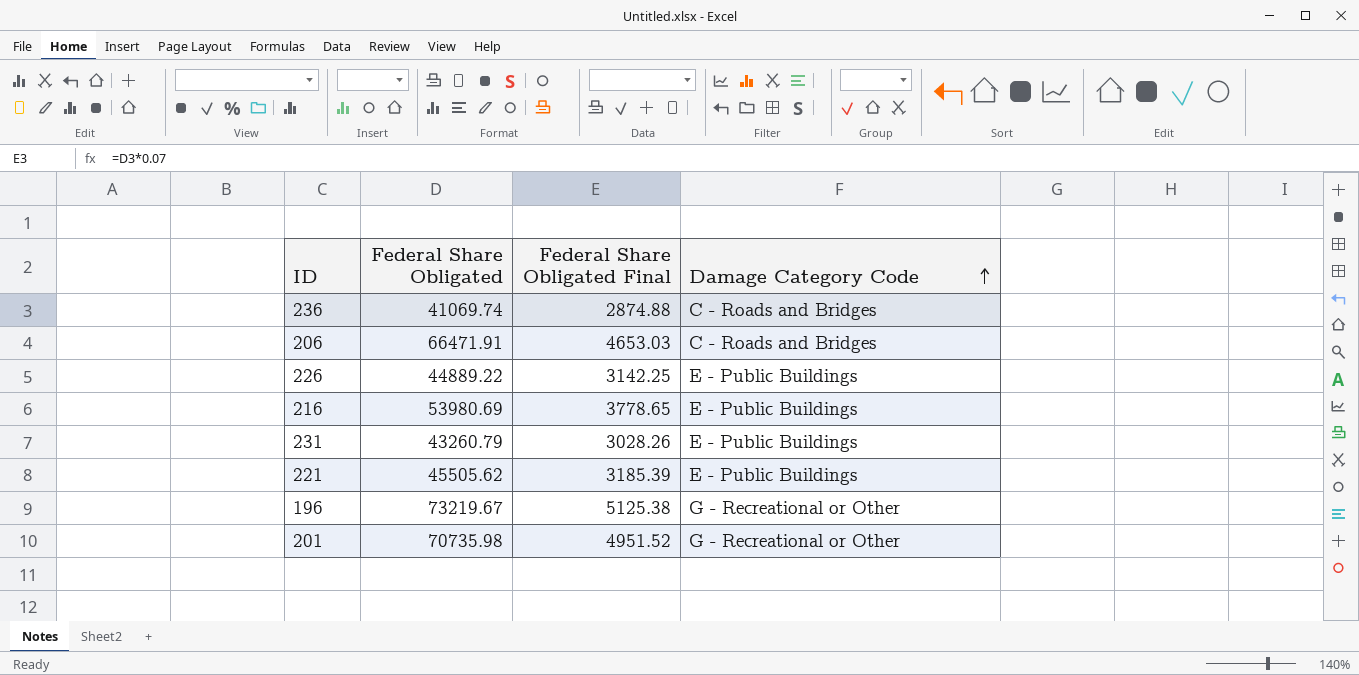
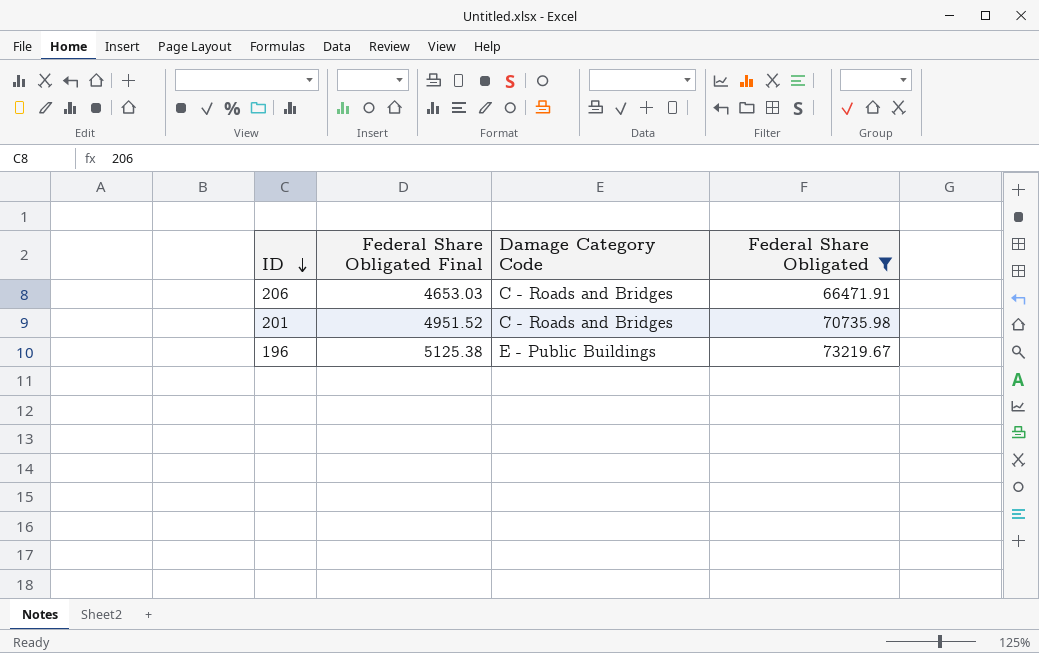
filter: none -> Federal Share Obligated >= 66471.91
row order: Damage Category Code ascending -> ID descending
column Federal Share Obligated | position: 2 -> 4
201 | Damage Category Code: G - Recreational or Other -> C - Roads and Bridges
196 | Damage Category Code: G - Recreational or Other -> E - Public Buildings

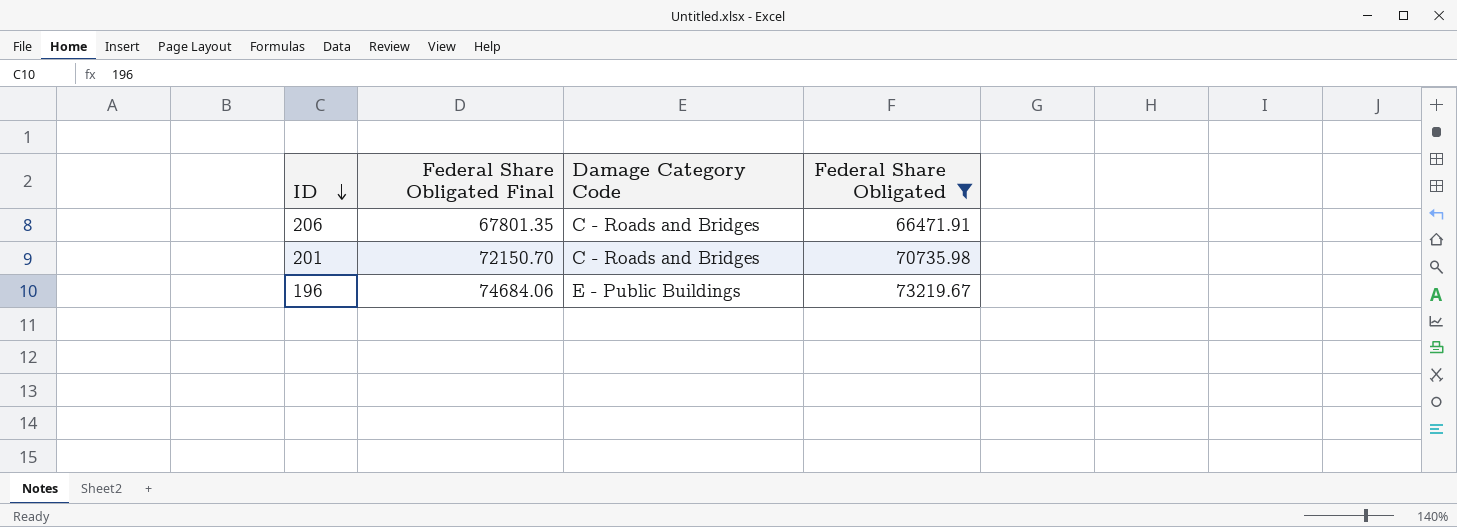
column Federal Share Obligated Final | formula: [Federal Share Obligated] * 0.07 -> [Federal Share Obligated] * 1.02

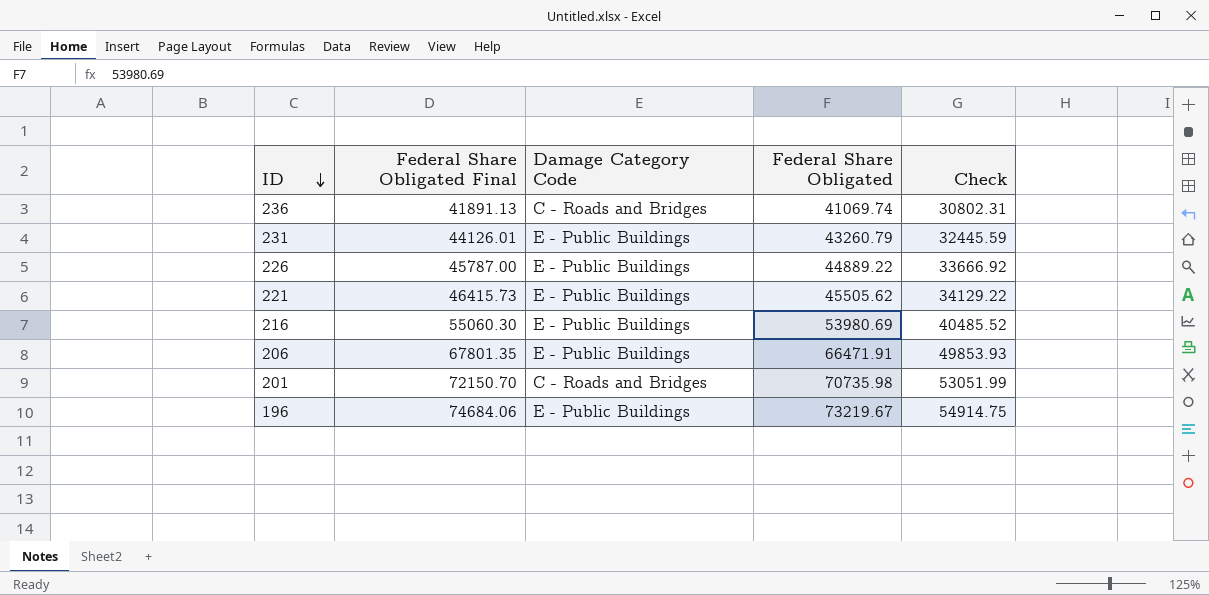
filter: Federal Share Obligated >= 66471.91 -> none
column Check | formula: none -> [Federal Share Obligated] * 0.75
206 | Damage Category Code: C - Roads and Bridges -> E - Public Buildings

